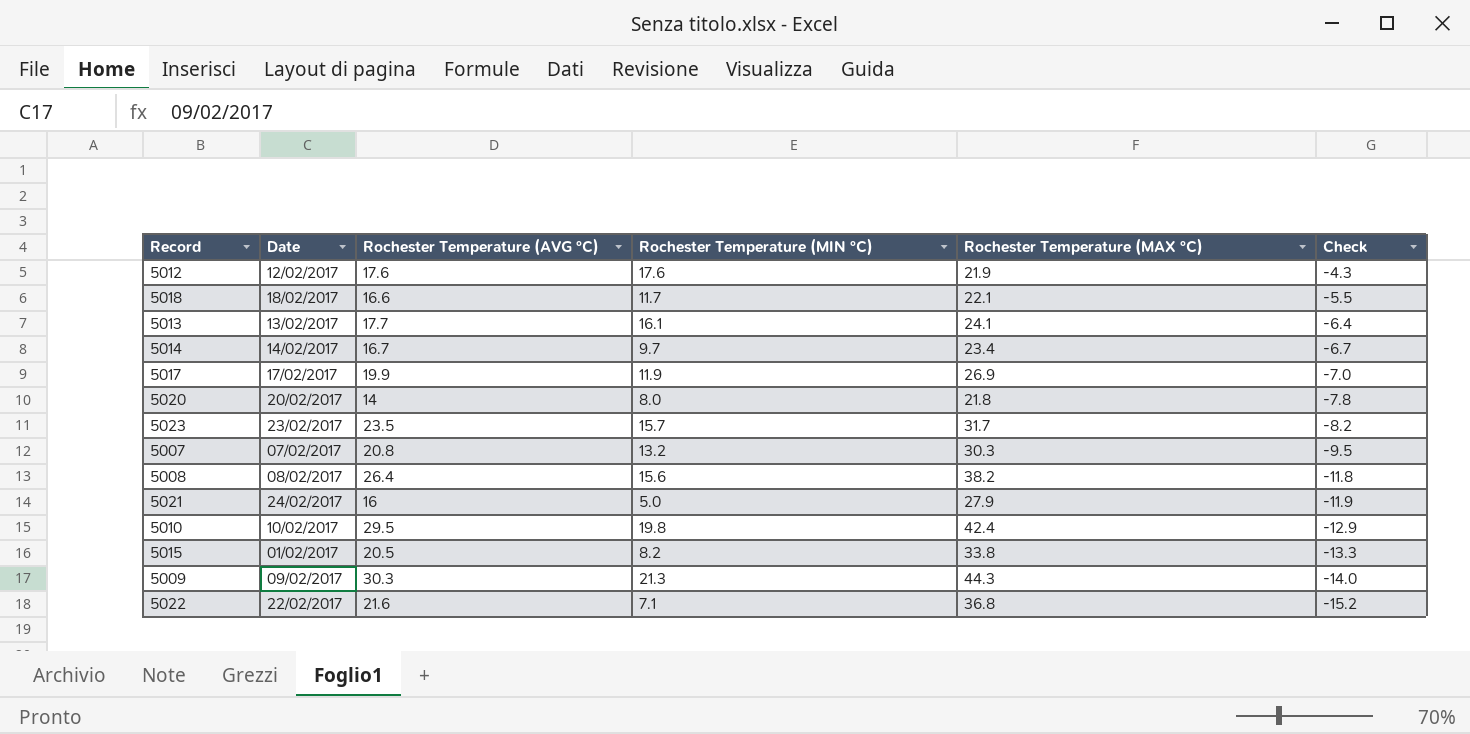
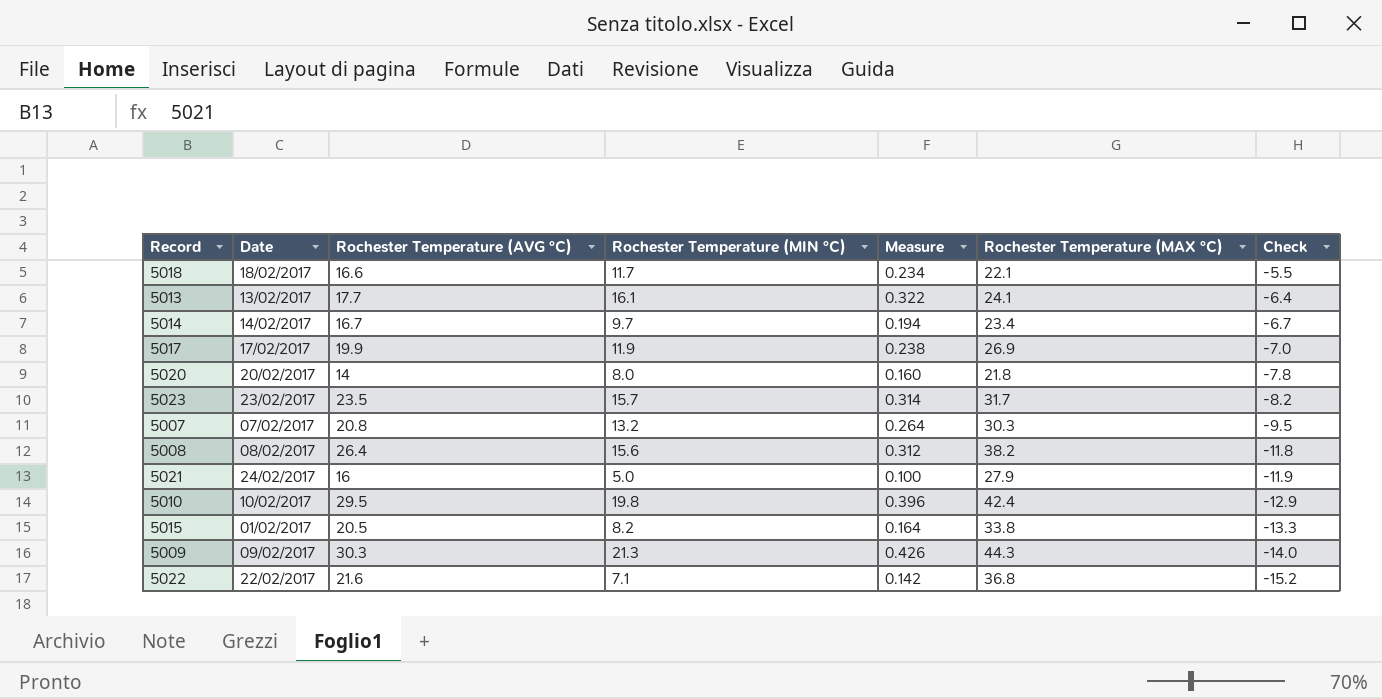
column Measure | formula: none -> [Rochester Temperature (MIN °C)] * 0.02
row 5012: 12/02/2017 | 17.6 | 17.6 | 21.9 | -4.3 -> none

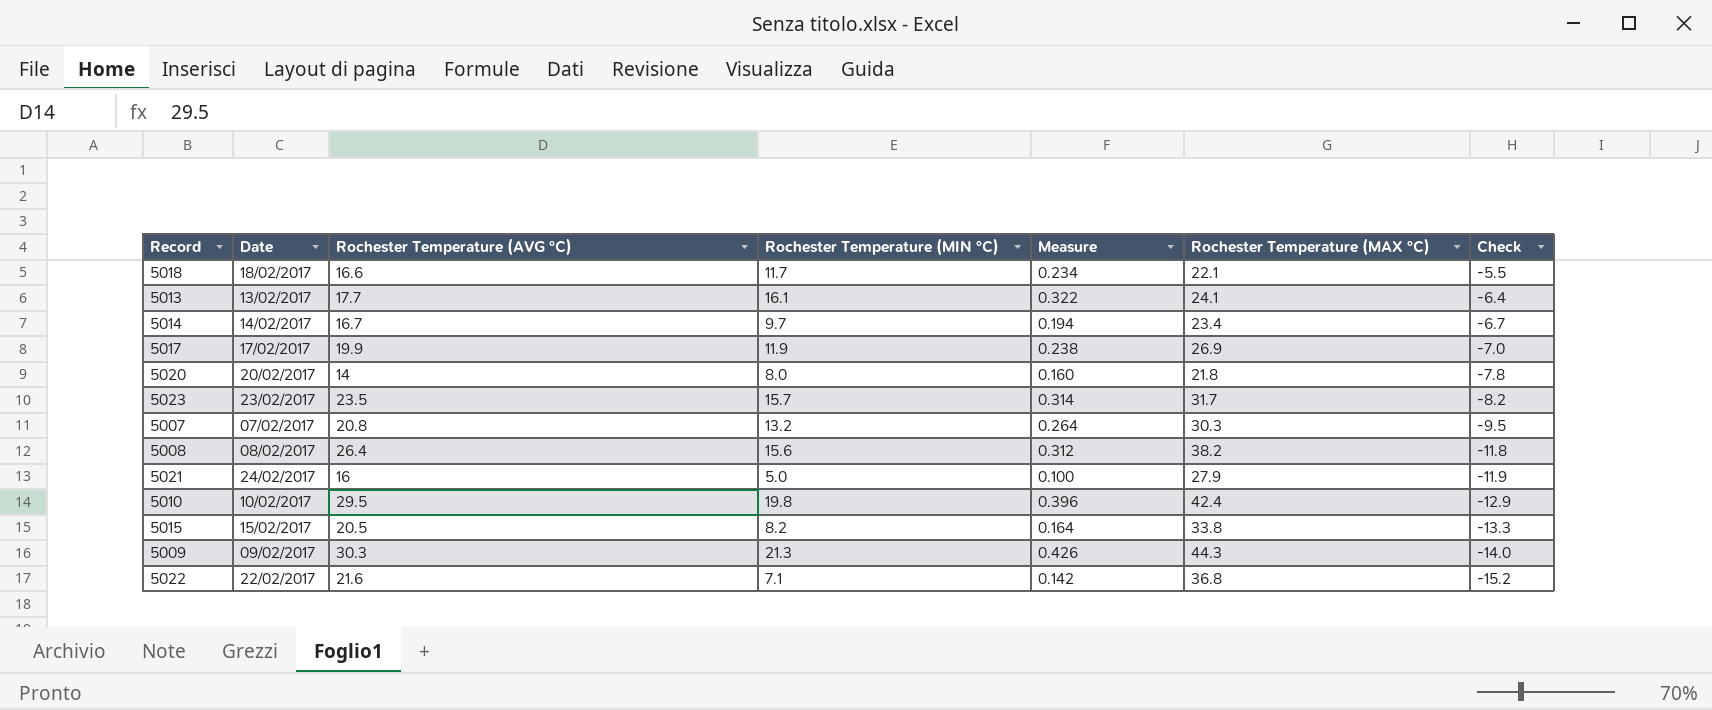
5015 | Date: 01/02/2017 -> 15/02/2017

